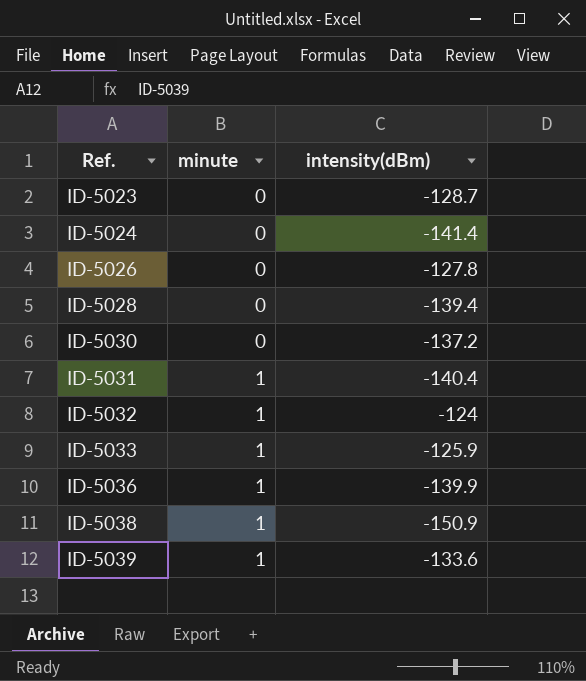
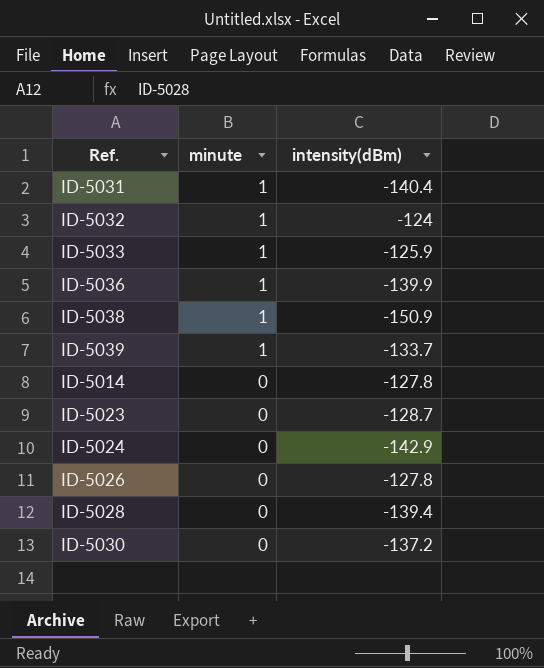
row order: Ref. ascending -> minute descending
ID-5039 | intensity(dBm): -133.6 -> -133.7
row ID-5014: none -> 0 | -127.8
ID-5024 | intensity(dBm): -141.4 -> -142.9

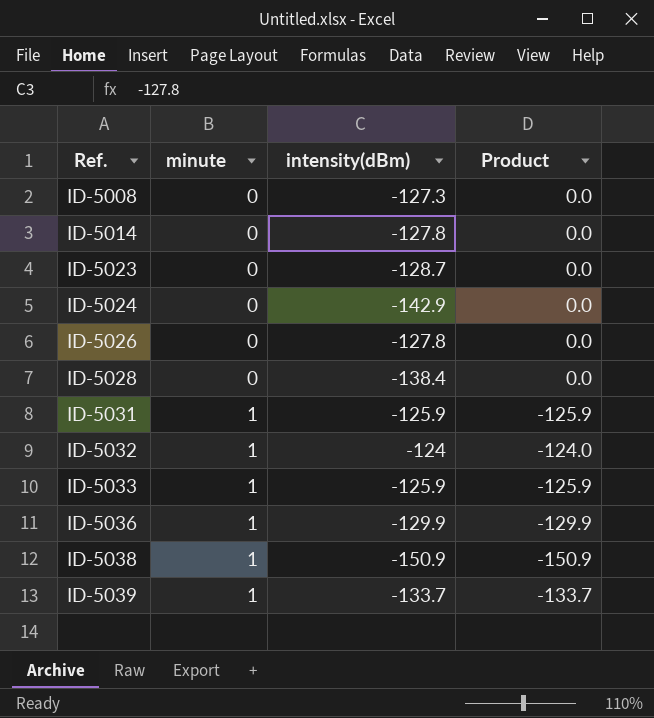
row order: minute descending -> Ref. ascending
column Product | formula: none -> [minute] * [intensity(dBm)]
row ID-5030: 0 | -137.2 -> none
row ID-5008: none -> 0 | -127.3 | 0.0
ID-5028 | intensity(dBm): -139.4 -> -138.4
ID-5031 | intensity(dBm): -140.4 -> -125.9
ID-5036 | intensity(dBm): -139.9 -> -129.9

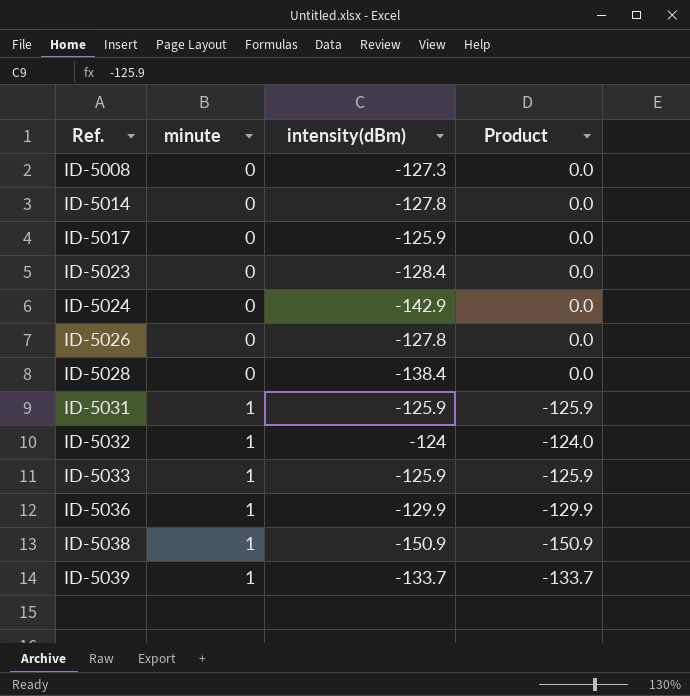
row ID-5017: none -> 0 | -125.9 | 0.0
ID-5023 | intensity(dBm): -128.7 -> -128.4

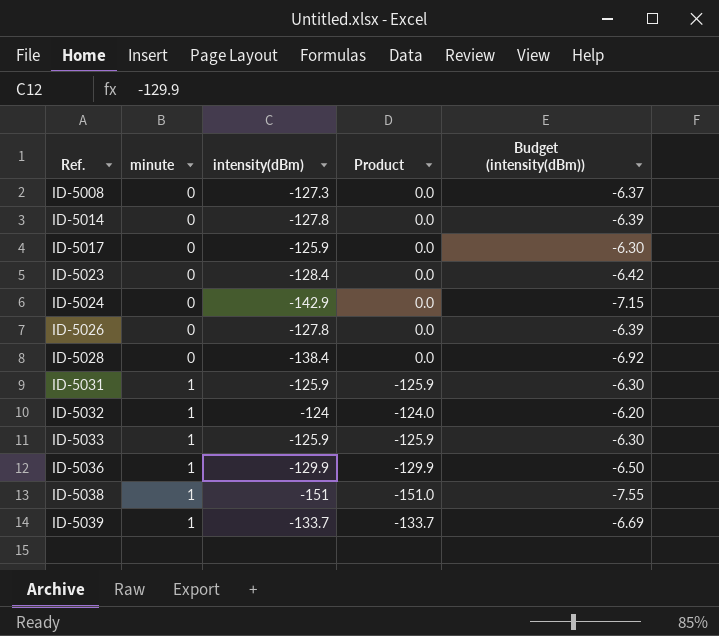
column Budget (intensity(dBm)) | formula: none -> [intensity(dBm)] * 0.05
ID-5038 | intensity(dBm): -150.9 -> -151
ID-5038 | Product: -150.9 -> -151.0

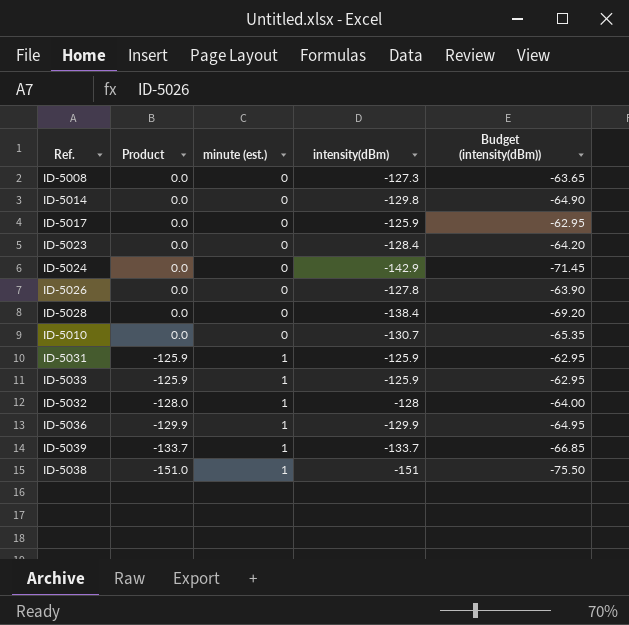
row order: Ref. ascending -> Product descending
column Product | position: 4 -> 2
column name: minute -> minute (est.)
column Budget (intensity(dBm)) | formula: [intensity(dBm)] * 0.05 -> [intensity(dBm)] * 0.5
ID-5014 | intensity(dBm): -127.8 -> -129.8
row ID-5010: none -> 0.0 | 0 | -130.7 | -65.35
ID-5032 | Product: -124.0 -> -128.0
ID-5032 | intensity(dBm): -124 -> -128

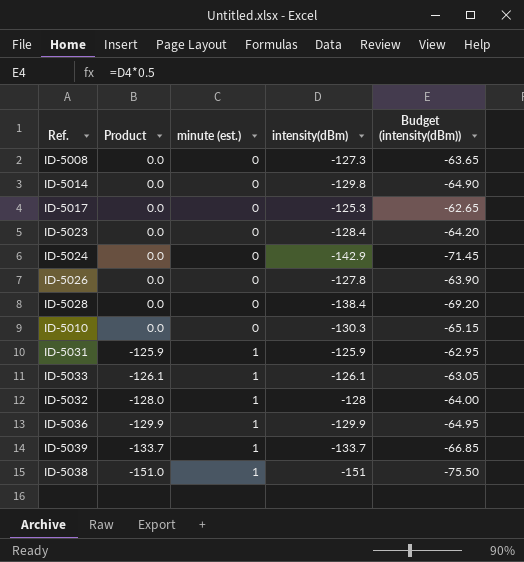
ID-5017 | intensity(dBm): -125.9 -> -125.3
ID-5017 | Budget (intensity(dBm)): -62.95 -> -62.65
ID-5010 | intensity(dBm): -130.7 -> -130.3
ID-5010 | Budget (intensity(dBm)): -65.35 -> -65.15
ID-5033 | Product: -125.9 -> -126.1
ID-5033 | intensity(dBm): -125.9 -> -126.1
ID-5033 | Budget (intensity(dBm)): -62.95 -> -63.05

